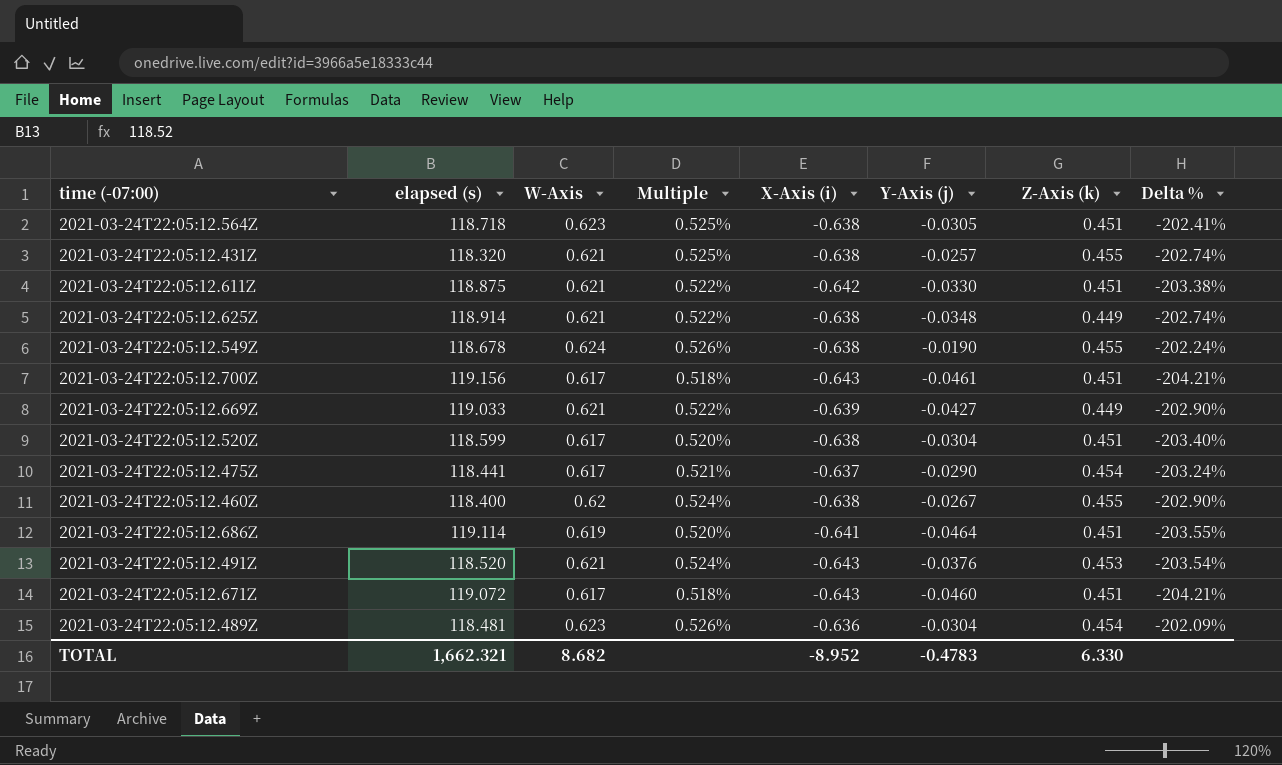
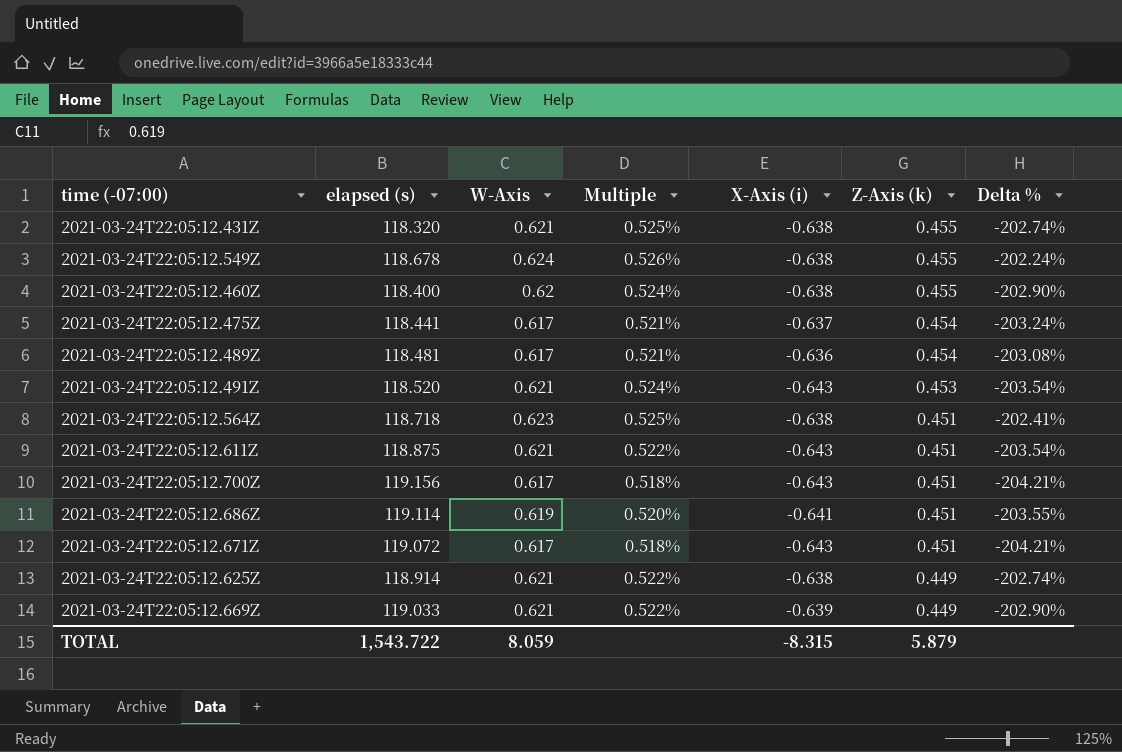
row order: none -> Z-Axis (k) descending
column Y-Axis (j) | position: 6 -> none
row 2021-03-24T22:05:12.520Z: 118.599 | 0.617 | 0.520% | -0.638 | -0.0304 | 0.451 | -203.40% -> none
2021-03-24T22:05:12.489Z | W-Axis: 0.623 -> 0.617
2021-03-24T22:05:12.489Z | Multiple: 0.526% -> 0.521%
2021-03-24T22:05:12.489Z | Delta %: -202.09% -> -203.08%
2021-03-24T22:05:12.611Z | X-Axis (i): -0.642 -> -0.643
2021-03-24T22:05:12.611Z | Delta %: -203.38% -> -203.54%
TOTAL | elapsed (s): 1,662.321 -> 1,543.722
TOTAL | W-Axis: 8.682 -> 8.059
TOTAL | X-Axis (i): -8.952 -> -8.315
TOTAL | Z-Axis (k): 6.330 -> 5.879

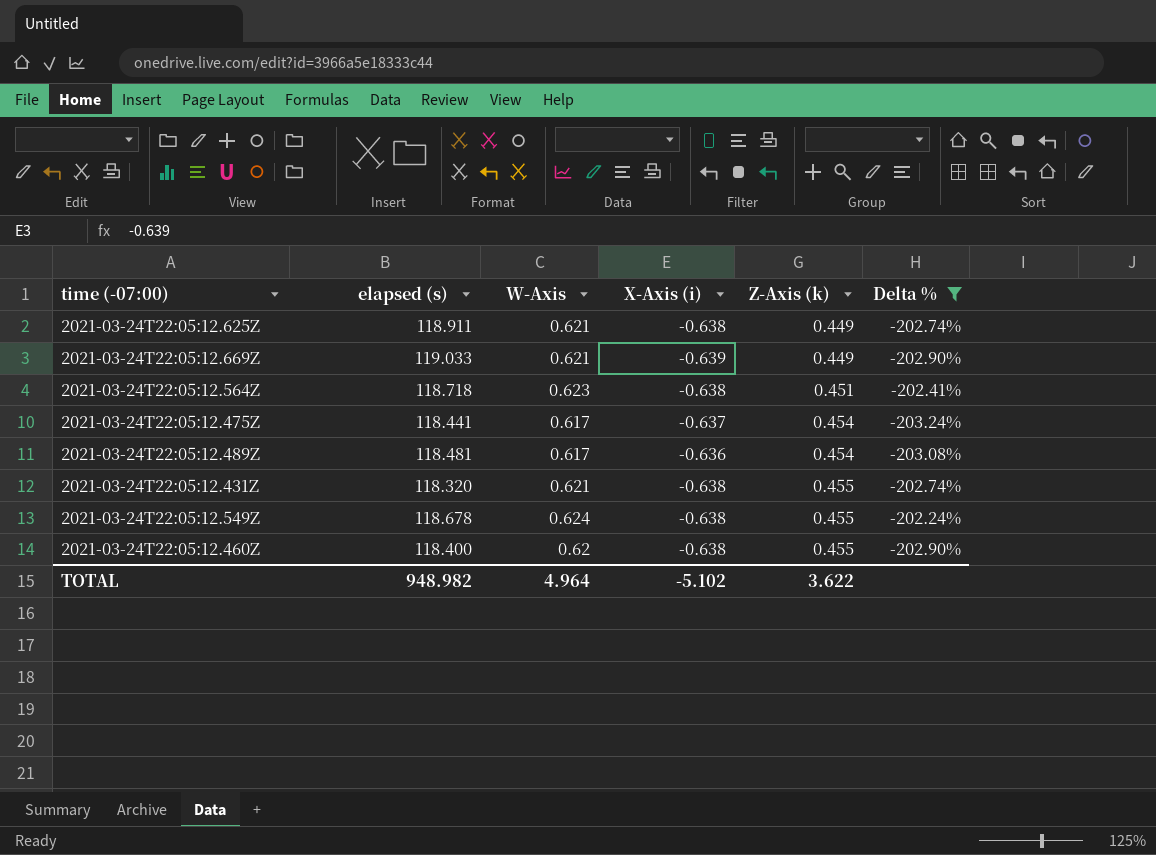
filter: none -> Delta % >= -203.24%
row order: Z-Axis (k) descending -> Z-Axis (k) ascending
column Multiple | formula: [W-Axis] / [elapsed (s)] -> none
2021-03-24T22:05:12.625Z | elapsed (s): 118.914 -> 118.911
TOTAL | elapsed (s): 1,543.722 -> 948.982
TOTAL | W-Axis: 8.059 -> 4.964
TOTAL | X-Axis (i): -8.315 -> -5.102
TOTAL | Z-Axis (k): 5.879 -> 3.622

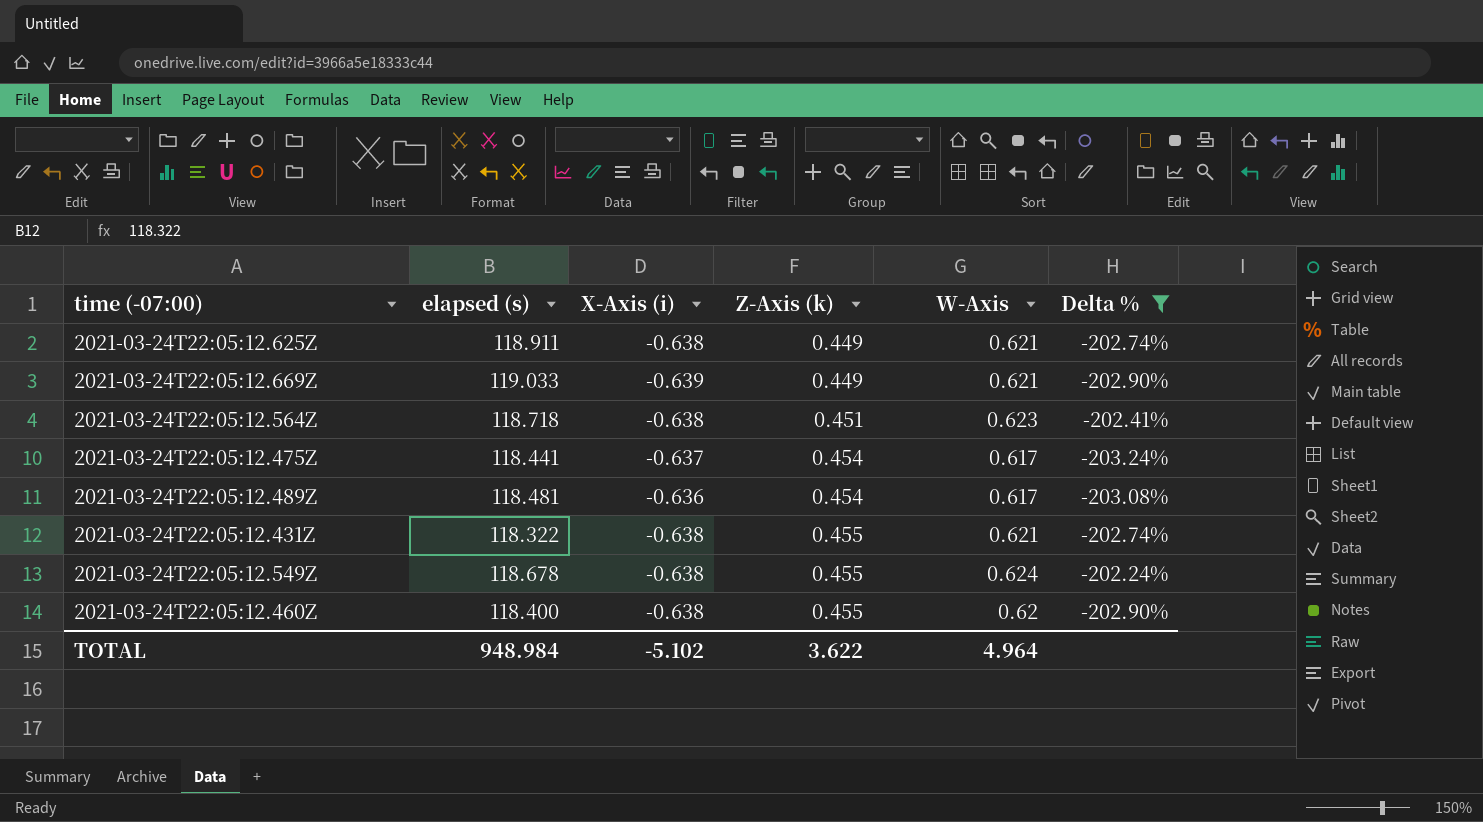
column W-Axis | position: 3 -> 5
2021-03-24T22:05:12.431Z | elapsed (s): 118.320 -> 118.322
TOTAL | elapsed (s): 948.982 -> 948.984

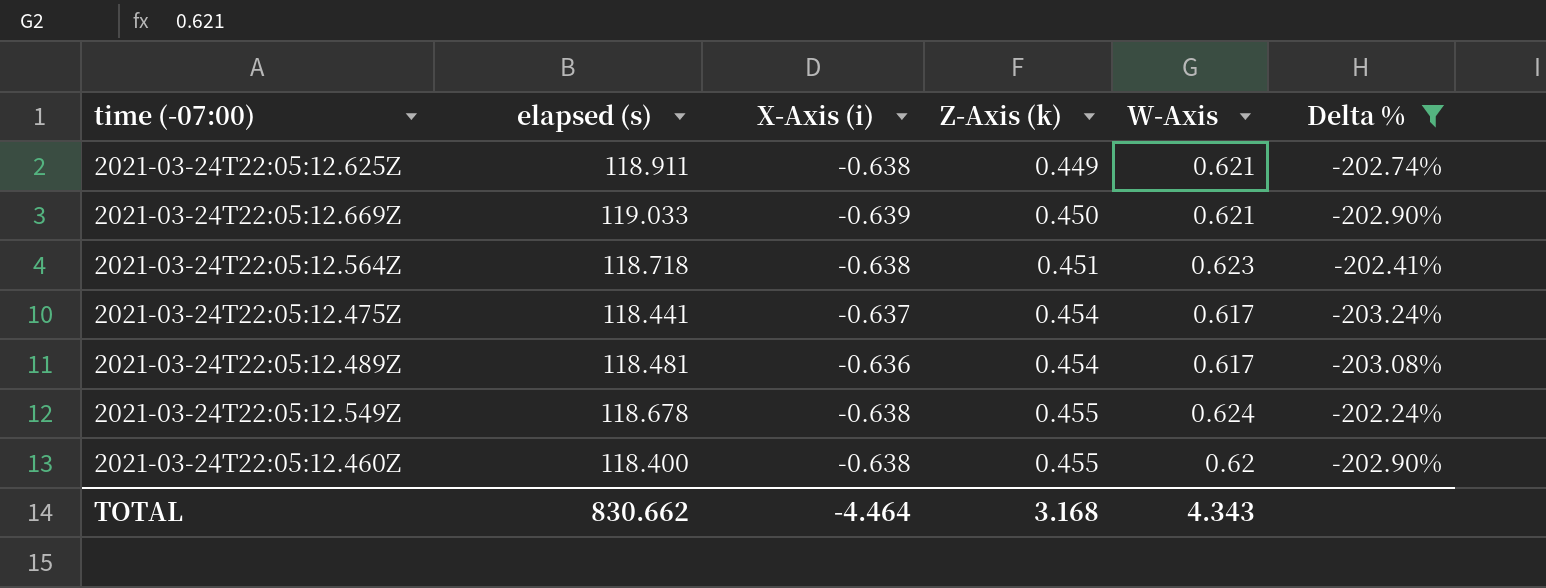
row 2021-03-24T22:05:12.431Z: 118.322 | -0.638 | 0.455 | 0.621 | -202.74% -> none
2021-03-24T22:05:12.669Z | Z-Axis (k): 0.449 -> 0.450
TOTAL | elapsed (s): 948.984 -> 830.662
TOTAL | X-Axis (i): -5.102 -> -4.464
TOTAL | Z-Axis (k): 3.622 -> 3.168
TOTAL | W-Axis: 4.964 -> 4.343

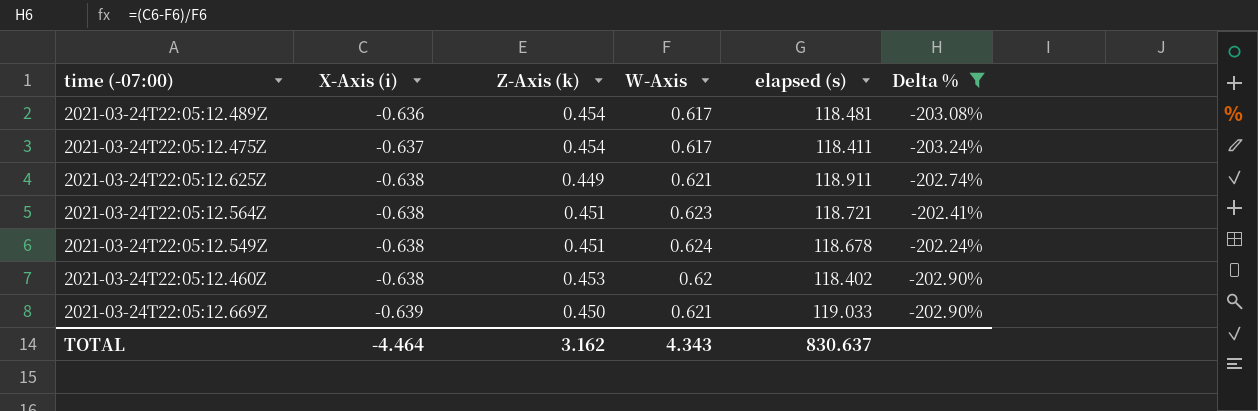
row order: Z-Axis (k) ascending -> X-Axis (i) descending
column elapsed (s) | position: 2 -> 5
2021-03-24T22:05:12.475Z | elapsed (s): 118.441 -> 118.411
2021-03-24T22:05:12.564Z | elapsed (s): 118.718 -> 118.721
2021-03-24T22:05:12.549Z | Z-Axis (k): 0.455 -> 0.451
2021-03-24T22:05:12.460Z | Z-Axis (k): 0.455 -> 0.453
2021-03-24T22:05:12.460Z | elapsed (s): 118.400 -> 118.402
TOTAL | Z-Axis (k): 3.168 -> 3.162
TOTAL | elapsed (s): 830.662 -> 830.637

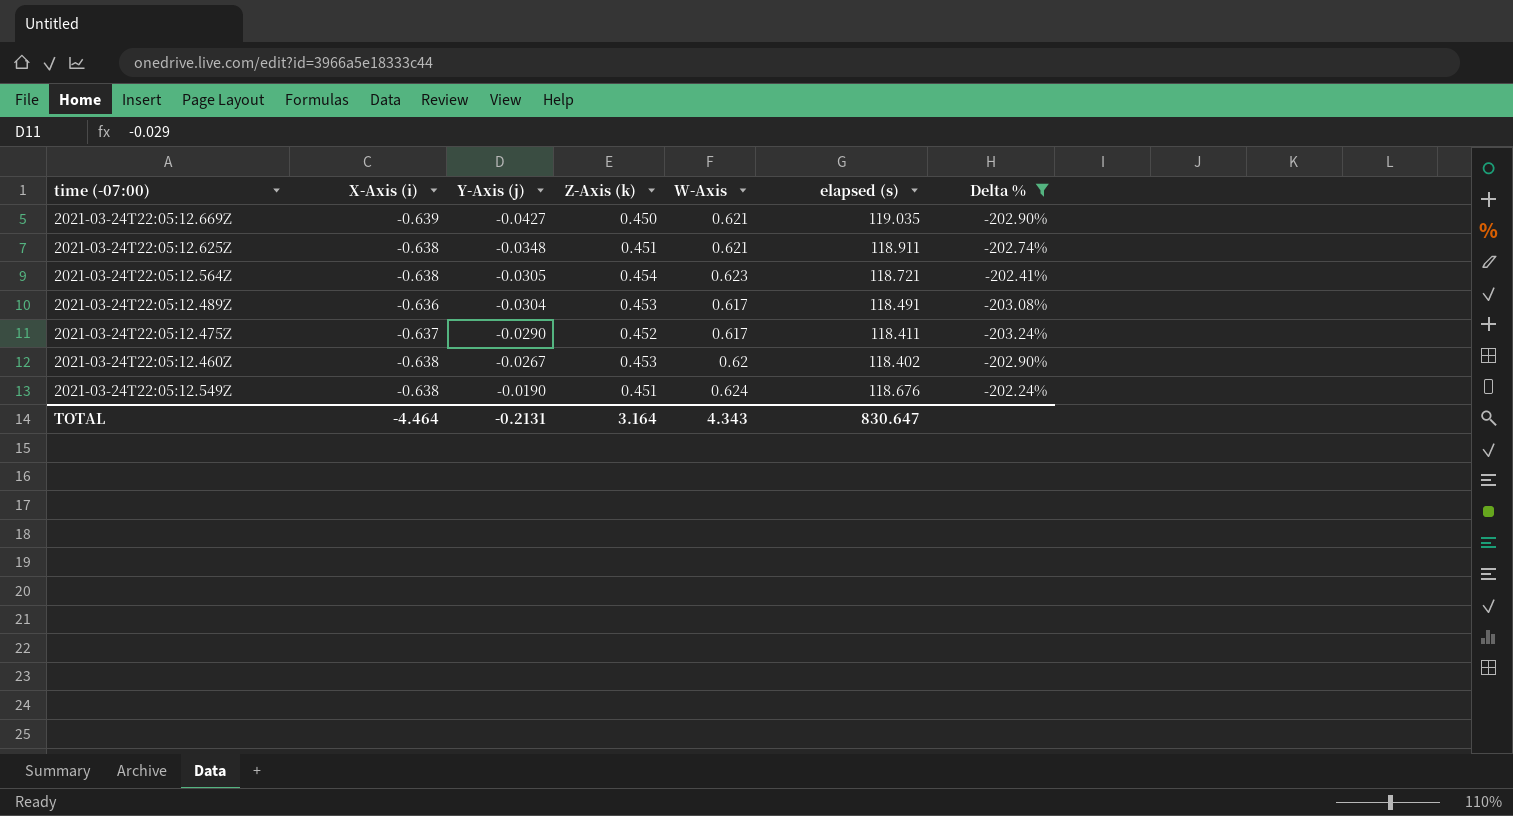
row order: X-Axis (i) descending -> Y-Axis (j) ascending
column Y-Axis (j) | position: none -> 3
2021-03-24T22:05:12.669Z | elapsed (s): 119.033 -> 119.035
2021-03-24T22:05:12.625Z | Z-Axis (k): 0.449 -> 0.451
2021-03-24T22:05:12.564Z | Z-Axis (k): 0.451 -> 0.454
2021-03-24T22:05:12.489Z | Z-Axis (k): 0.454 -> 0.453
2021-03-24T22:05:12.489Z | elapsed (s): 118.481 -> 118.491
2021-03-24T22:05:12.475Z | Z-Axis (k): 0.454 -> 0.452
2021-03-24T22:05:12.549Z | elapsed (s): 118.678 -> 118.676
TOTAL | Z-Axis (k): 3.162 -> 3.164
TOTAL | elapsed (s): 830.637 -> 830.647

